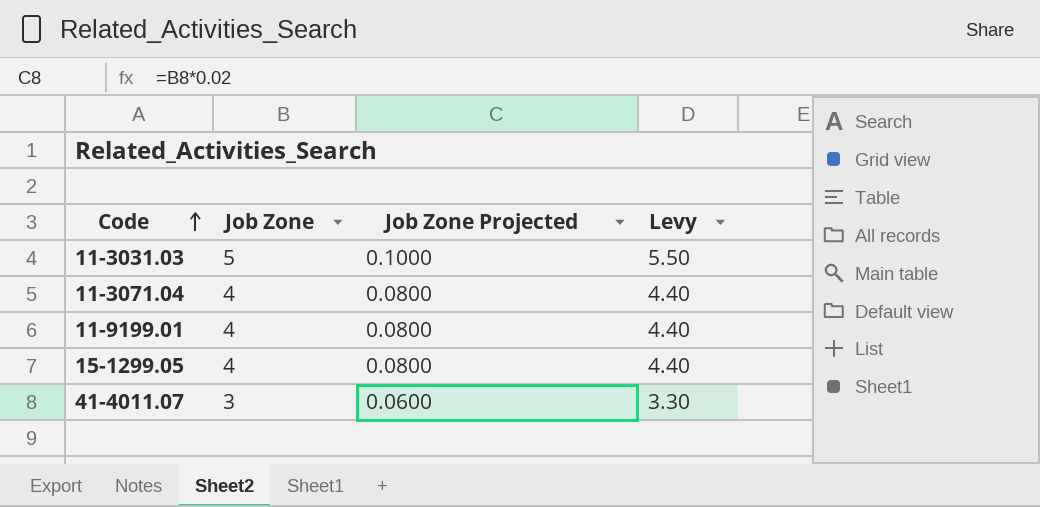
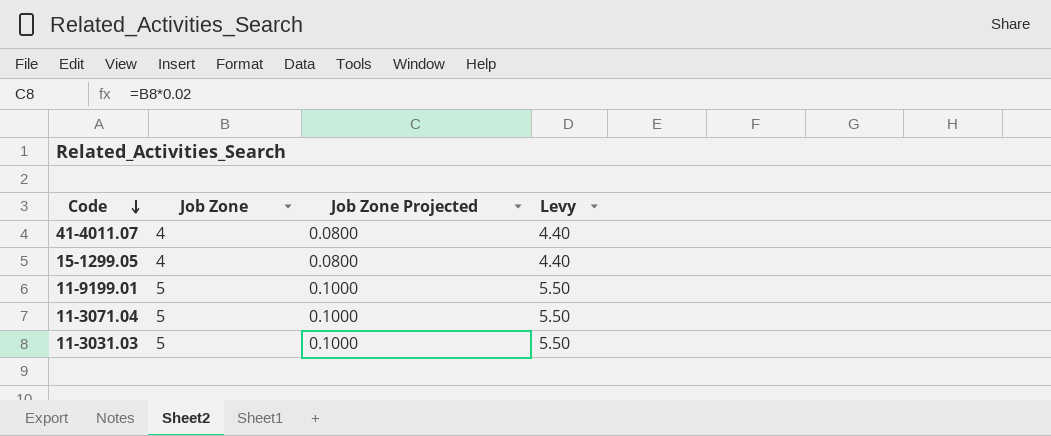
row order: Code ascending -> Code descending
41-4011.07 | Job Zone: 3 -> 4
41-4011.07 | Job Zone Projected: 0.0600 -> 0.0800
41-4011.07 | Levy: 3.30 -> 4.40
11-9199.01 | Job Zone: 4 -> 5
11-9199.01 | Job Zone Projected: 0.0800 -> 0.1000
11-9199.01 | Levy: 4.40 -> 5.50
11-3071.04 | Job Zone: 4 -> 5
11-3071.04 | Job Zone Projected: 0.0800 -> 0.1000
11-3071.04 | Levy: 4.40 -> 5.50

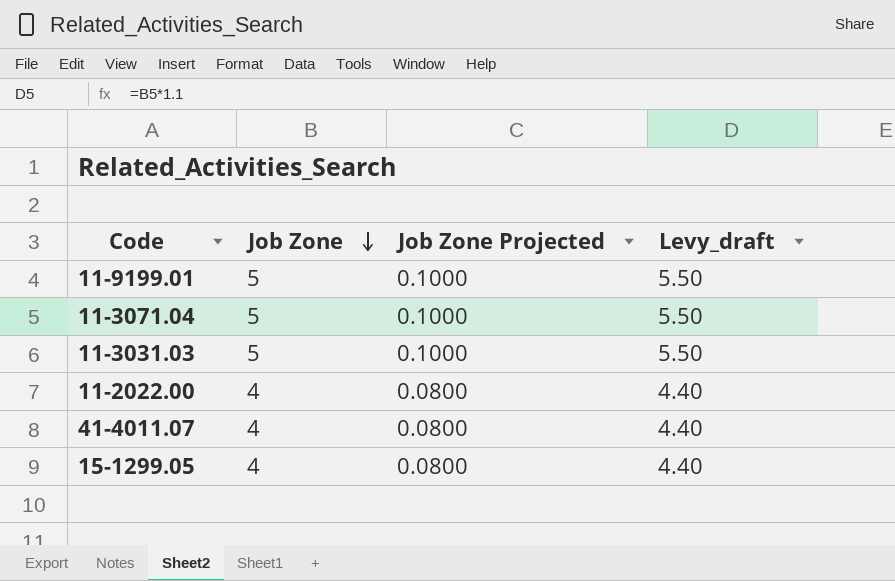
row order: Code descending -> Job Zone descending
column name: Levy -> Levy_draft
row 11-2022.00: none -> 4 | 0.0800 | 4.40

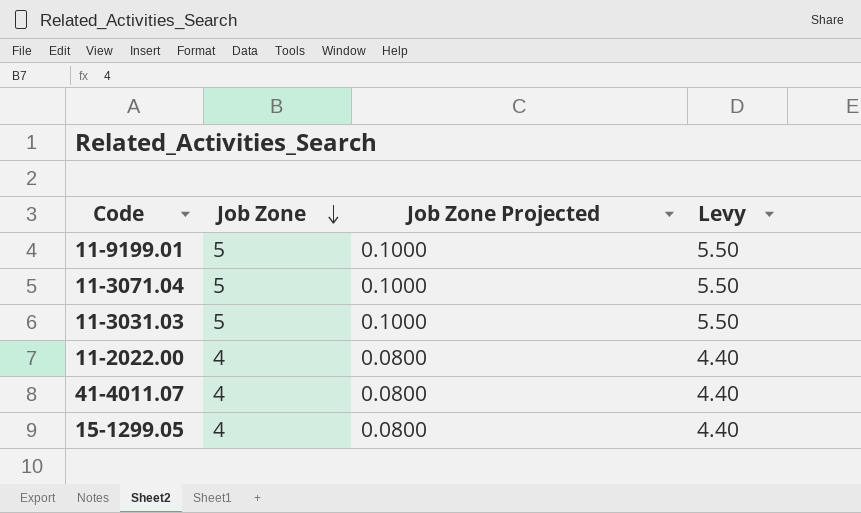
column name: Levy_draft -> Levy

